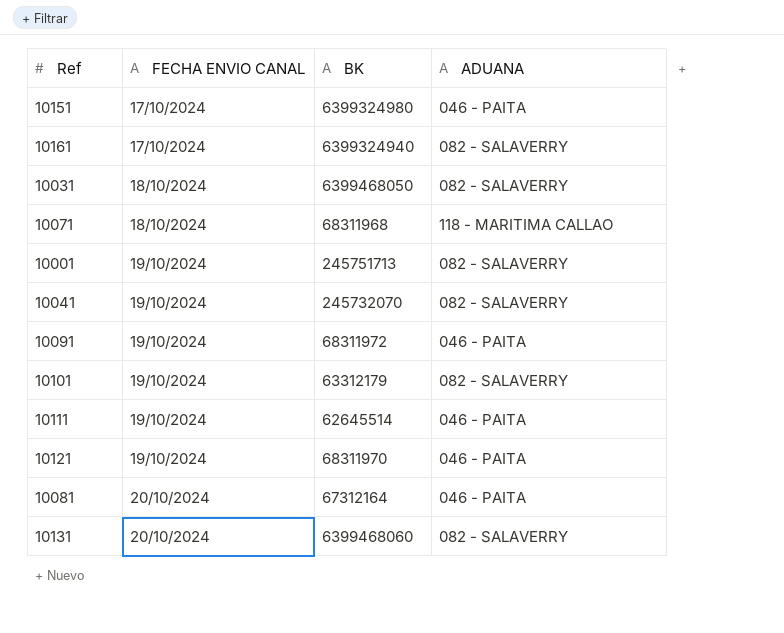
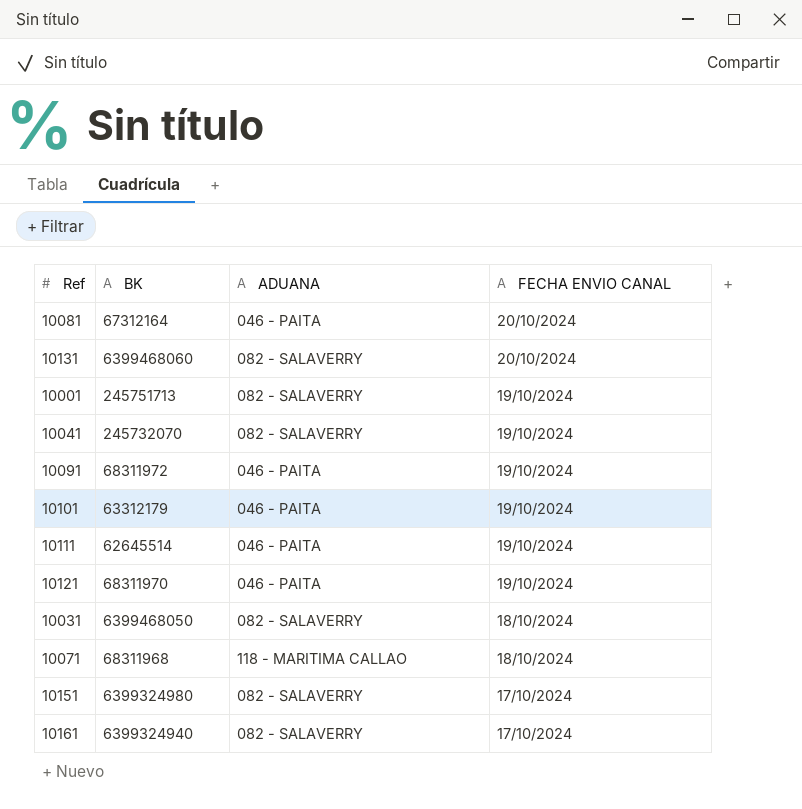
row order: FECHA ENVIO CANAL ascending -> FECHA ENVIO CANAL descending
column FECHA ENVIO CANAL | position: 2 -> 4
10101 | ADUANA: 082 - SALAVERRY -> 046 - PAITA
10151 | ADUANA: 046 - PAITA -> 082 - SALAVERRY

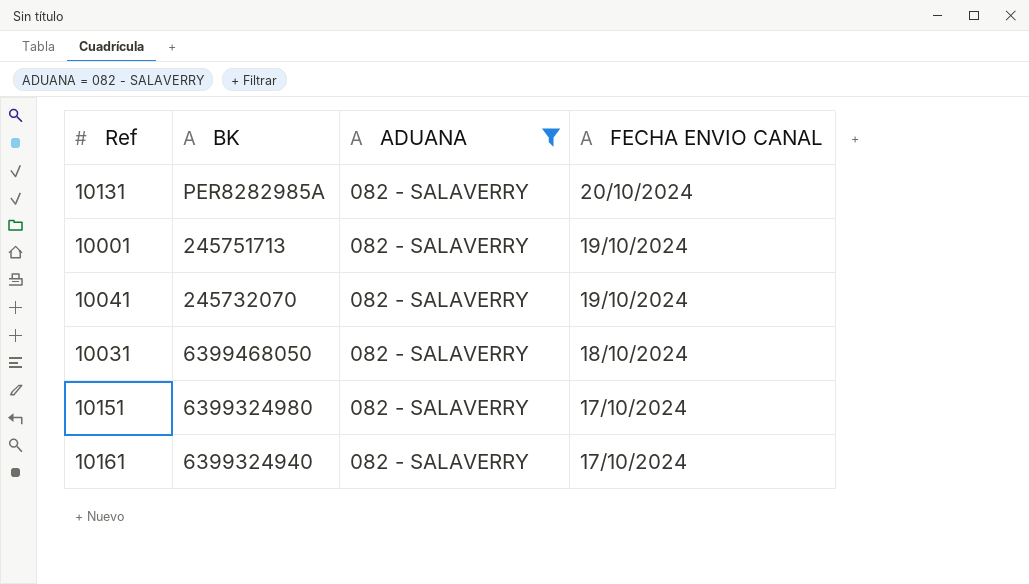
filter: none -> ADUANA = 082 - SALAVERRY
10131 | BK: 6399468060 -> PER8282985A

